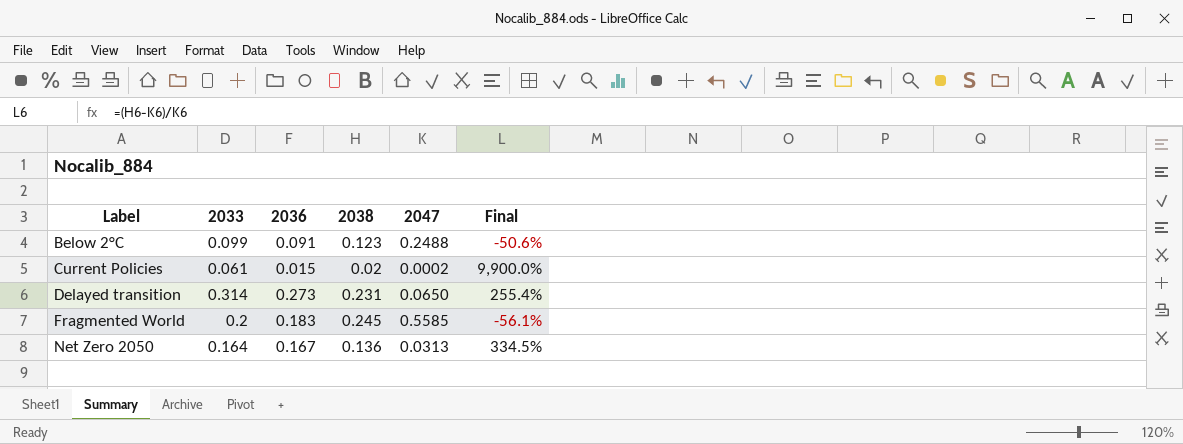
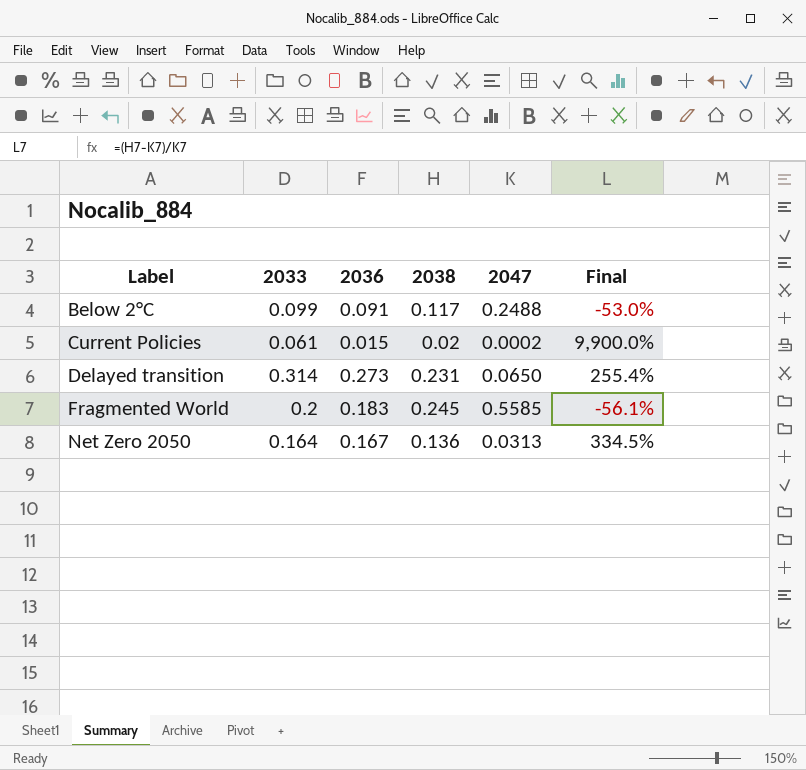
Below 2°C | 2038: 0.123 -> 0.117
Below 2°C | Final: -50.6% -> -53.0%

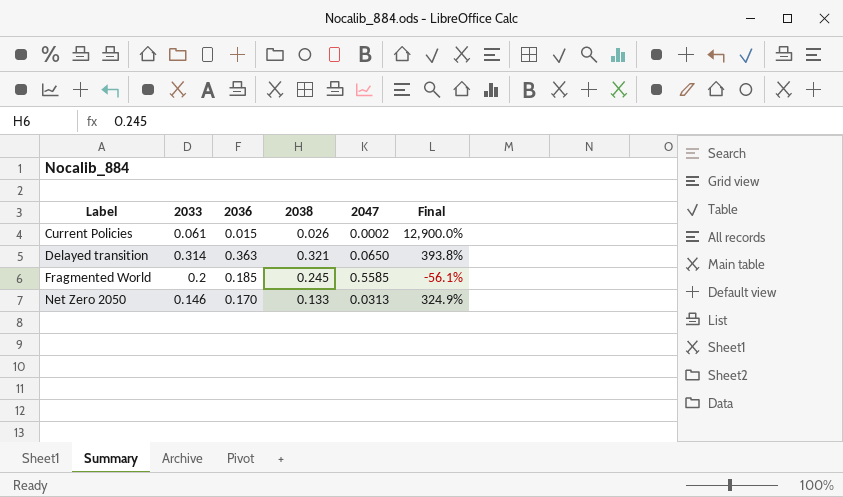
row Below 2°C: 0.099 | 0.091 | 0.117 | 0.2488 | -53.0% -> none
Current Policies | 2038: 0.02 -> 0.026
Current Policies | Final: 9,900.0% -> 12,900.0%
Delayed transition | 2036: 0.273 -> 0.363
Delayed transition | 2038: 0.231 -> 0.321
Delayed transition | Final: 255.4% -> 393.8%
Fragmented World | 2036: 0.183 -> 0.185
Net Zero 2050 | 2033: 0.164 -> 0.146
Net Zero 2050 | 2036: 0.167 -> 0.170
Net Zero 2050 | 2038: 0.136 -> 0.133
Net Zero 2050 | Final: 334.5% -> 324.9%

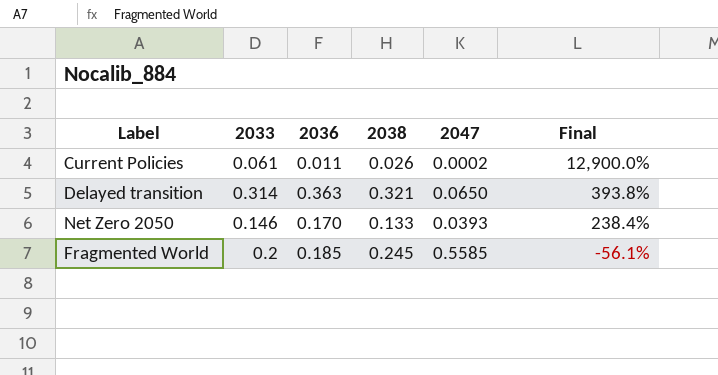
row order: Label ascending -> Final descending
Current Policies | 2036: 0.015 -> 0.011
Net Zero 2050 | 2047: 0.0313 -> 0.0393
Net Zero 2050 | Final: 324.9% -> 238.4%

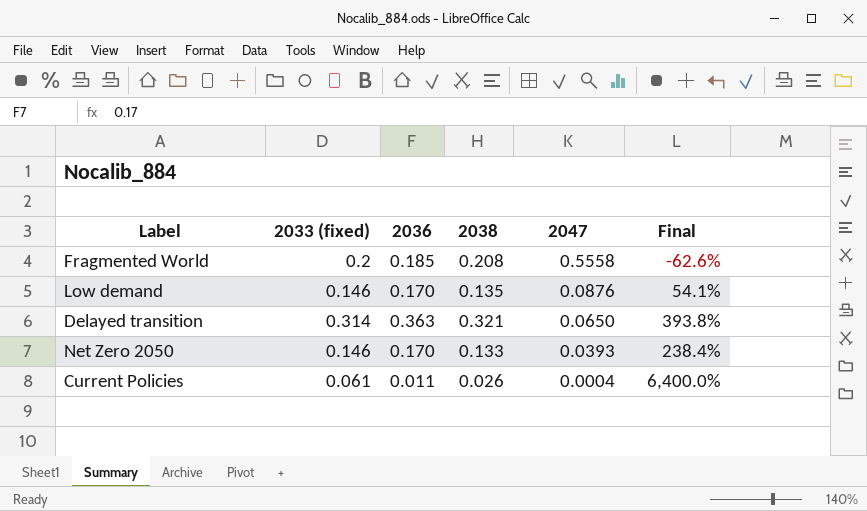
row order: Final descending -> 2047 descending
column name: 2033 -> 2033 (fixed)
Fragmented World | 2038: 0.245 -> 0.208
Fragmented World | 2047: 0.5585 -> 0.5558
Fragmented World | Final: -56.1% -> -62.6%
row Low demand: none -> 0.146 | 0.170 | 0.135 | 0.0876 | 54.1%
Current Policies | 2047: 0.0002 -> 0.0004
Current Policies | Final: 12,900.0% -> 6,400.0%

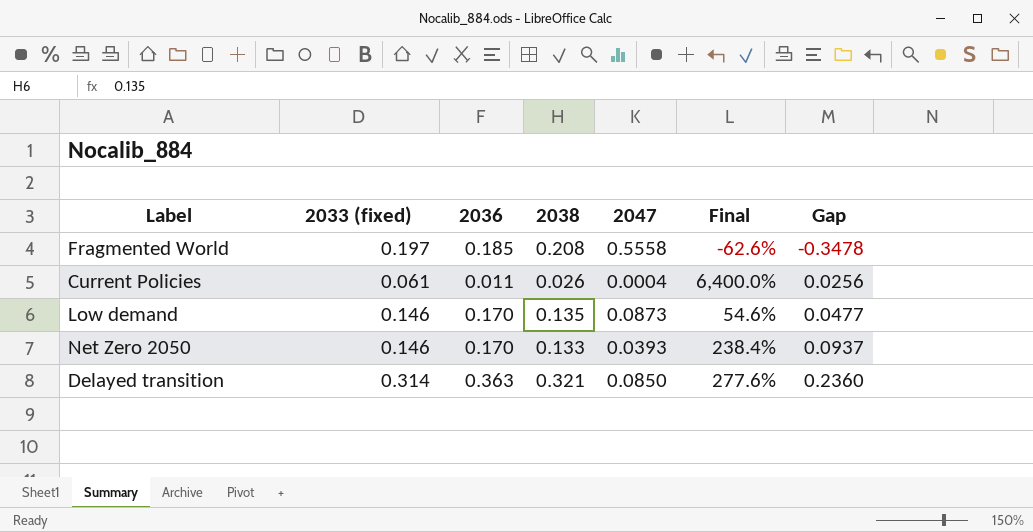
row order: 2047 descending -> Gap ascending
column Gap | formula: none -> [2038] - [2047]
Fragmented World | 2033 (fixed): 0.2 -> 0.197
Low demand | 2047: 0.0876 -> 0.0873
Low demand | Final: 54.1% -> 54.6%
Delayed transition | 2047: 0.0650 -> 0.0850
Delayed transition | Final: 393.8% -> 277.6%

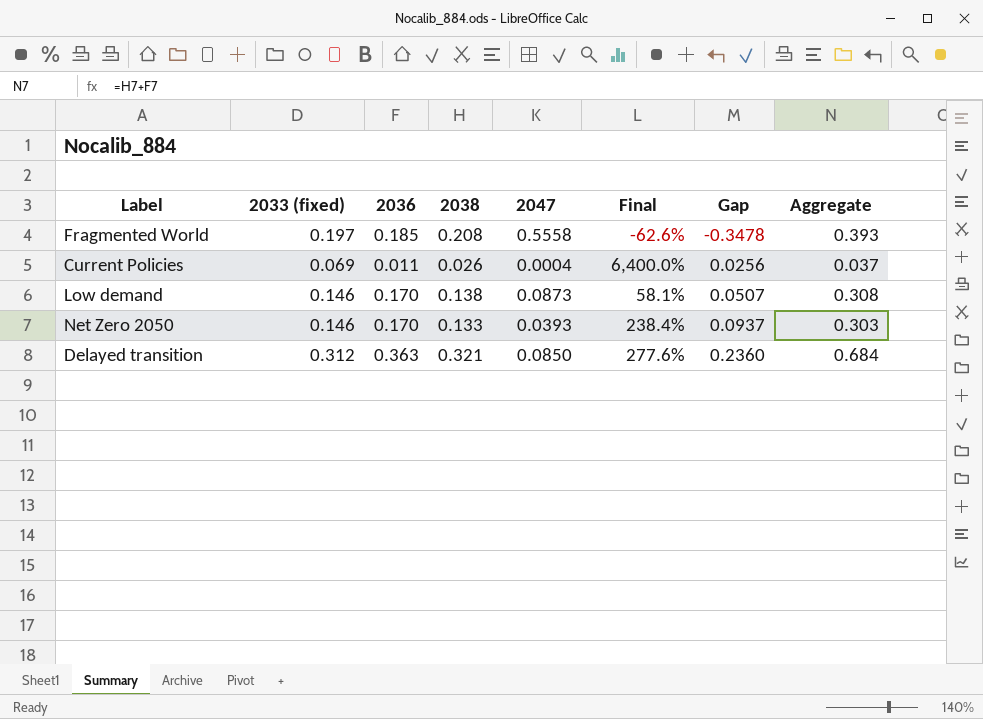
column Aggregate | formula: none -> [2036] + [2038]
Current Policies | 2033 (fixed): 0.061 -> 0.069
Low demand | 2038: 0.135 -> 0.138
Low demand | Final: 54.6% -> 58.1%
Low demand | Gap: 0.0477 -> 0.0507
Delayed transition | 2033 (fixed): 0.314 -> 0.312

